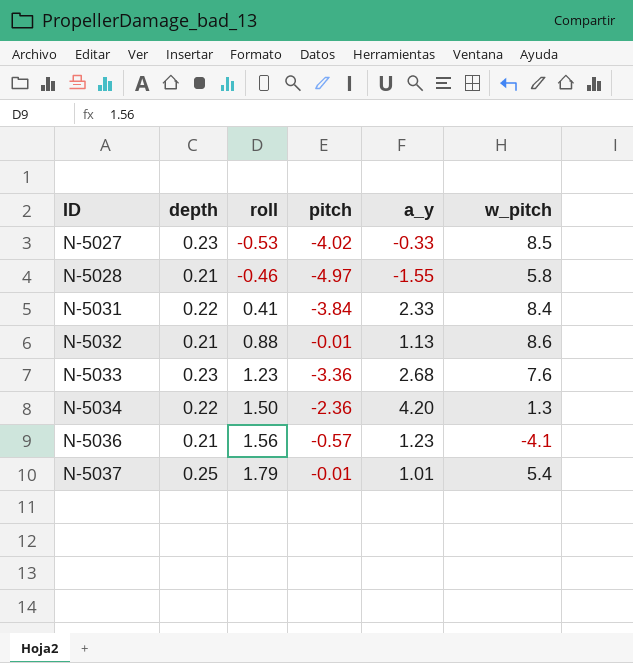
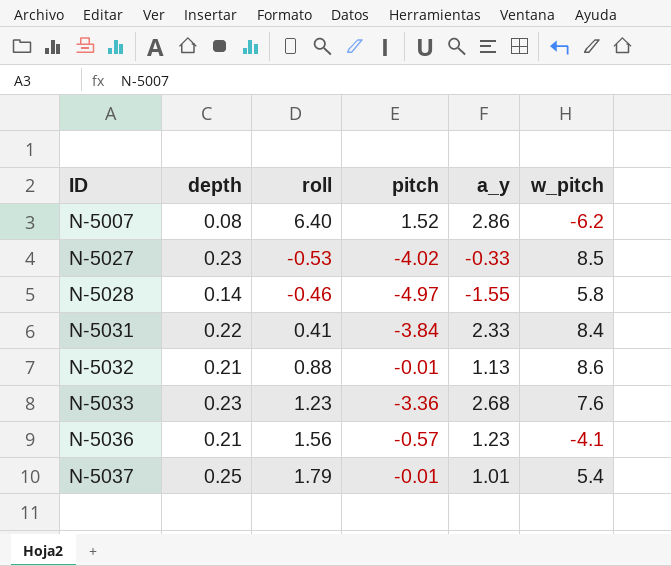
row N-5034: 0.22 | 1.50 | -2.36 | 4.20 | 1.3 -> none
row N-5007: none -> 0.08 | 6.40 | 1.52 | 2.86 | -6.2
N-5028 | depth: 0.21 -> 0.14

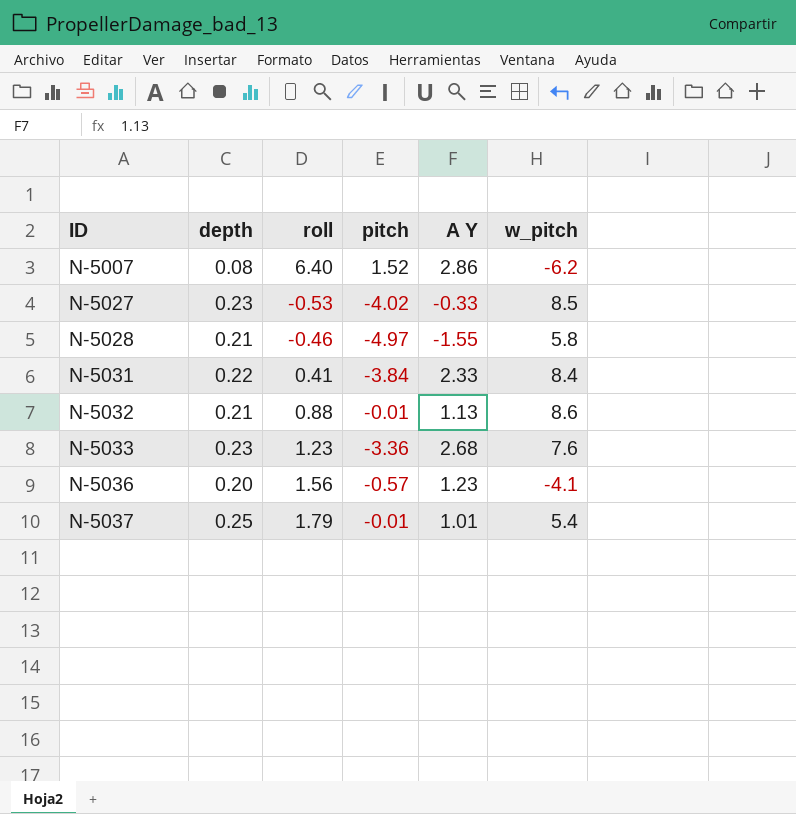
column name: a_y -> A Y
N-5028 | depth: 0.14 -> 0.21
N-5036 | depth: 0.21 -> 0.20

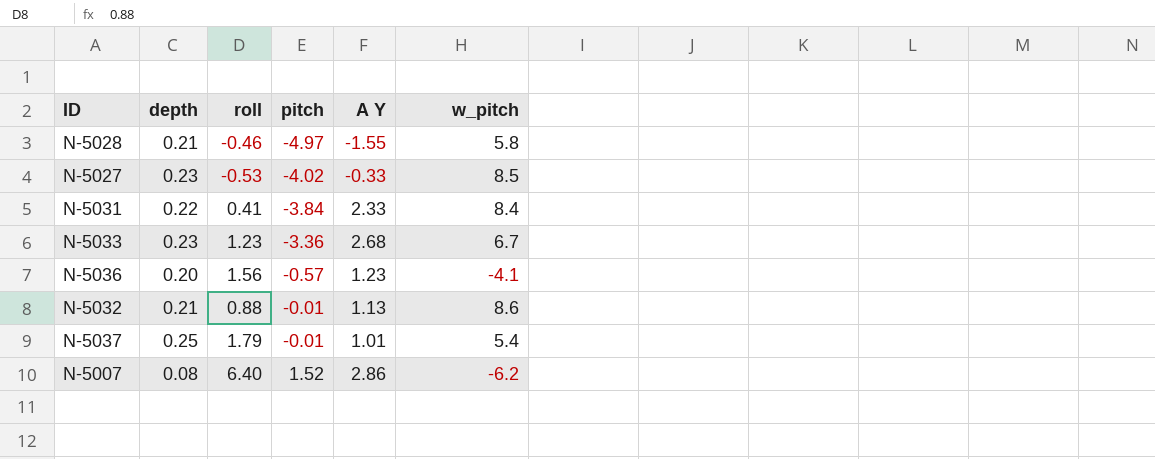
row order: ID ascending -> pitch ascending
N-5033 | w_pitch: 7.6 -> 6.7

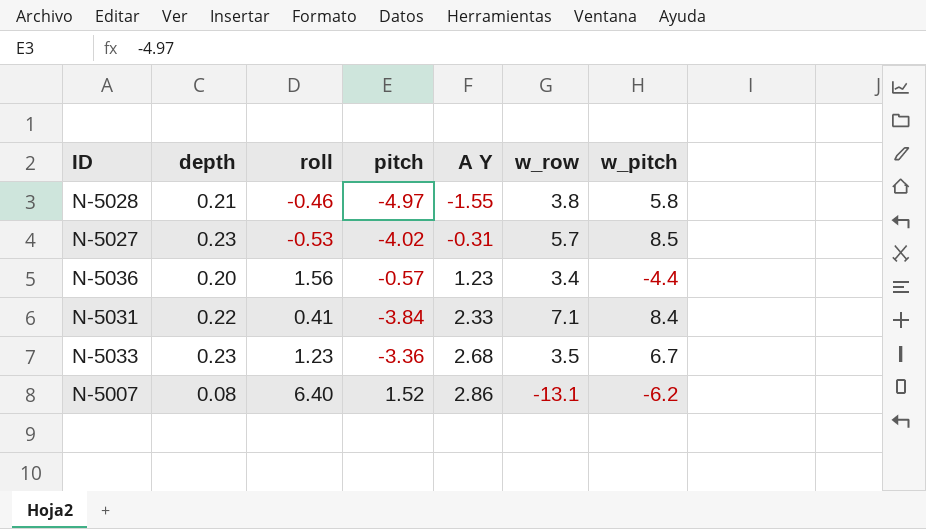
row order: pitch ascending -> A Y ascending
column w_row | position: none -> 6
row N-5032: 0.21 | 0.88 | -0.01 | 1.13 | 8.6 -> none
row N-5037: 0.25 | 1.79 | -0.01 | 1.01 | 5.4 -> none
N-5027 | A Y: -0.33 -> -0.31
N-5036 | w_pitch: -4.1 -> -4.4

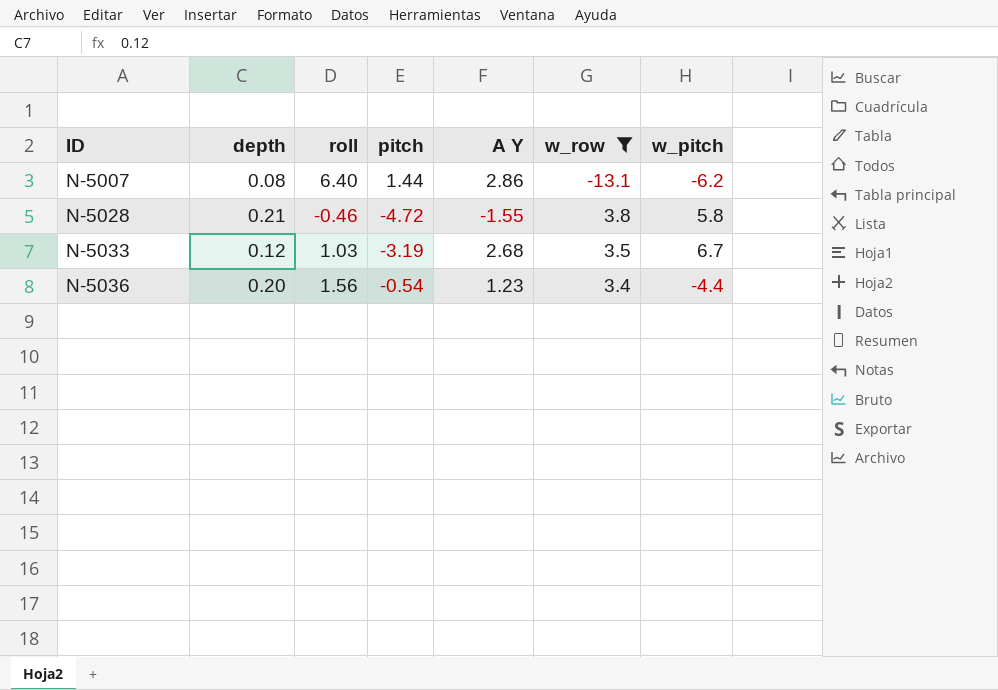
filter: none -> w_row <= 3.8
row order: A Y ascending -> ID ascending
N-5007 | pitch: 1.52 -> 1.44
N-5028 | pitch: -4.97 -> -4.72
N-5033 | depth: 0.23 -> 0.12
N-5033 | roll: 1.23 -> 1.03
N-5033 | pitch: -3.36 -> -3.19
N-5036 | pitch: -0.57 -> -0.54

